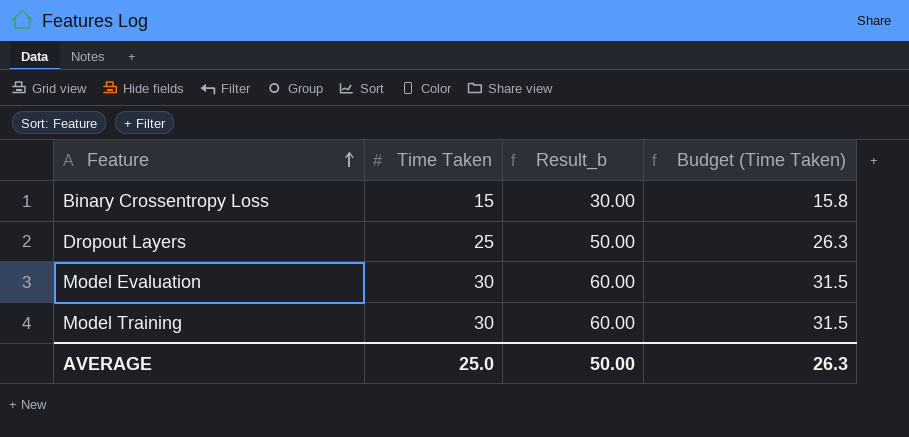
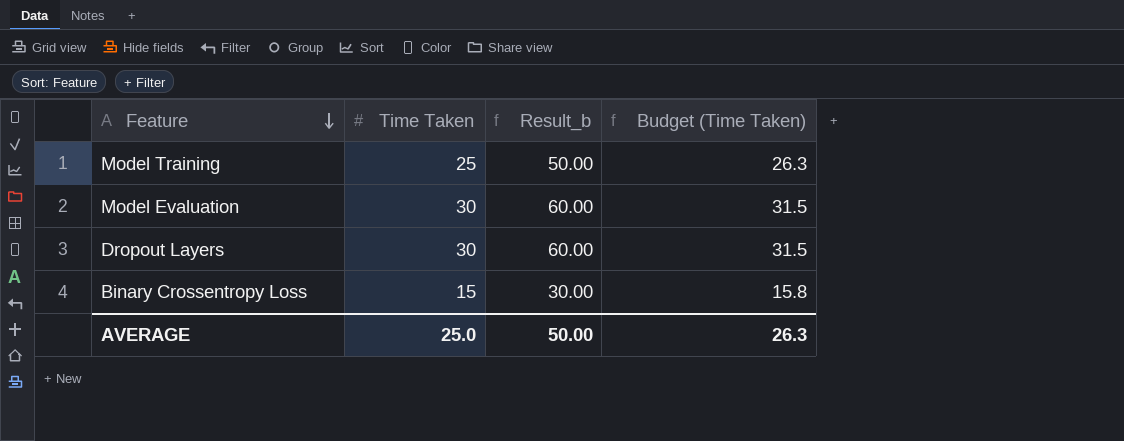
row order: Feature ascending -> Feature descending
Model Training | Time Taken: 30 -> 25
Model Training | Result_b: 60.00 -> 50.00
Model Training | Budget (Time Taken): 31.5 -> 26.3
Dropout Layers | Time Taken: 25 -> 30
Dropout Layers | Result_b: 50.00 -> 60.00
Dropout Layers | Budget (Time Taken): 26.3 -> 31.5

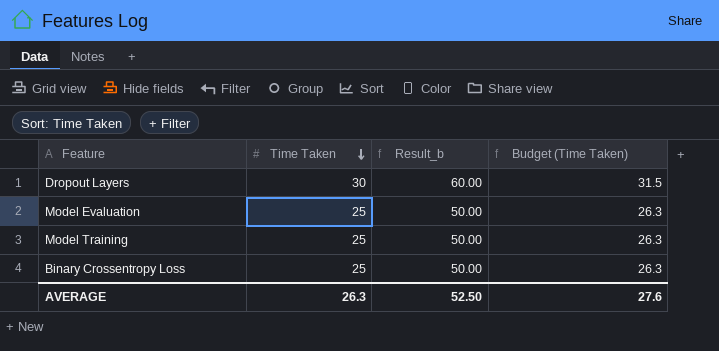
row order: Feature descending -> Time Taken descending
Model Evaluation | Time Taken: 30 -> 25
Model Evaluation | Result_b: 60.00 -> 50.00
Model Evaluation | Budget (Time Taken): 31.5 -> 26.3
Binary Crossentropy Loss | Time Taken: 15 -> 25
Binary Crossentropy Loss | Result_b: 30.00 -> 50.00
Binary Crossentropy Loss | Budget (Time Taken): 15.8 -> 26.3
AVERAGE | Time Taken: 25.0 -> 26.3
AVERAGE | Result_b: 50.00 -> 52.50
AVERAGE | Budget (Time Taken): 26.3 -> 27.6

